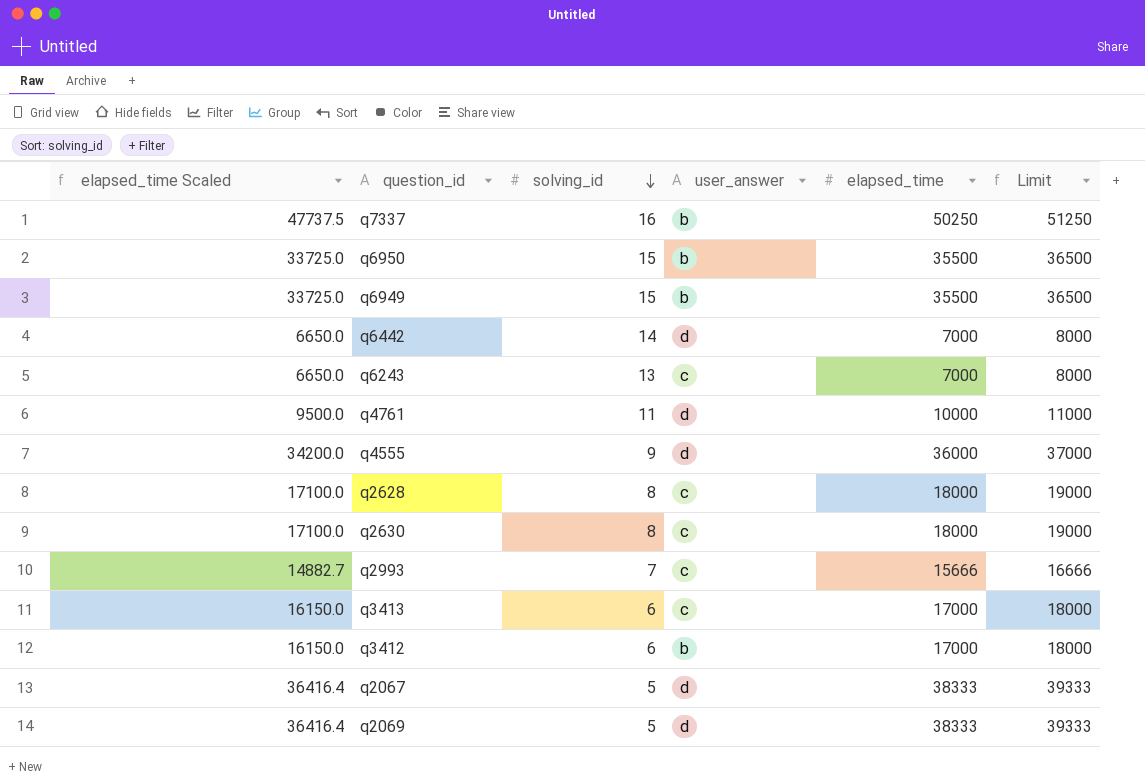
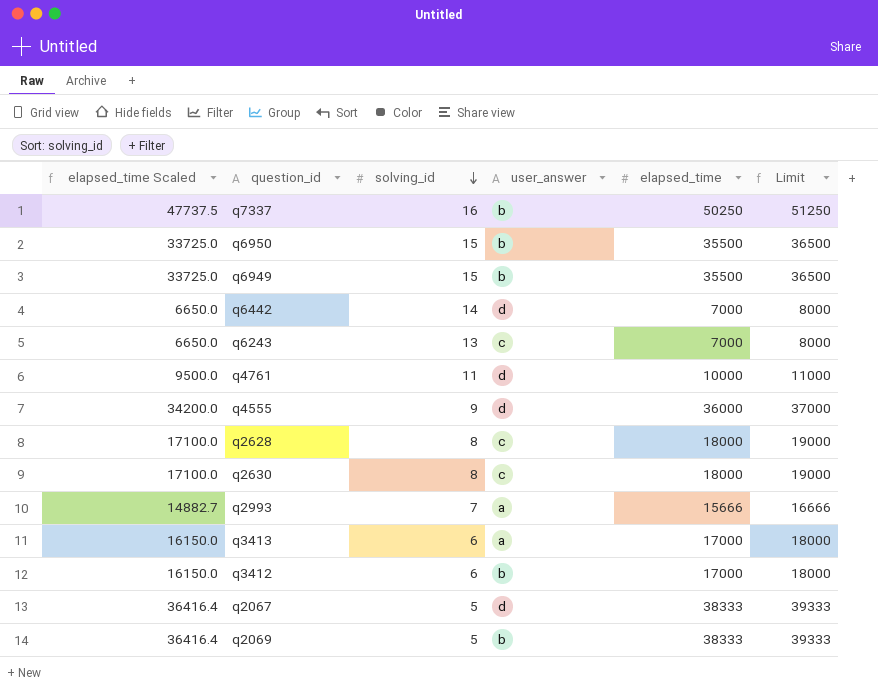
q2993 | user_answer: c -> a
q3413 | user_answer: c -> a
q2069 | user_answer: d -> b

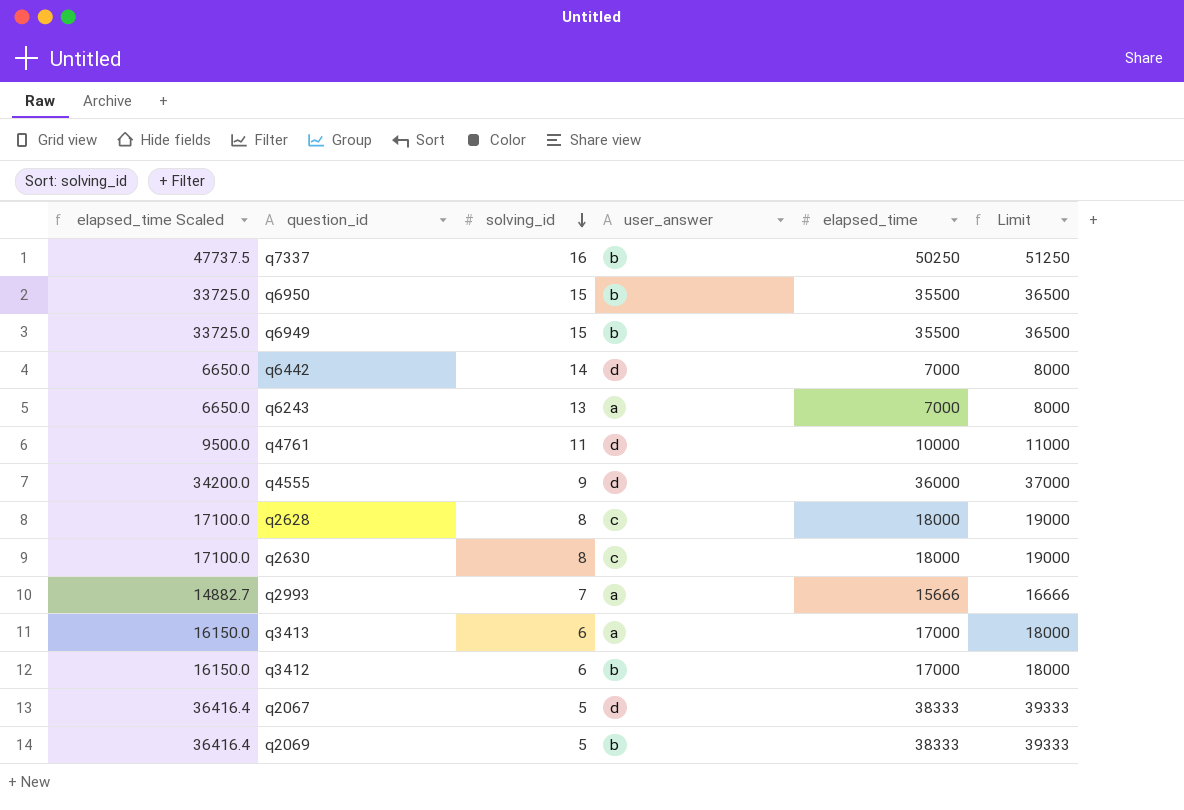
q6243 | user_answer: c -> a

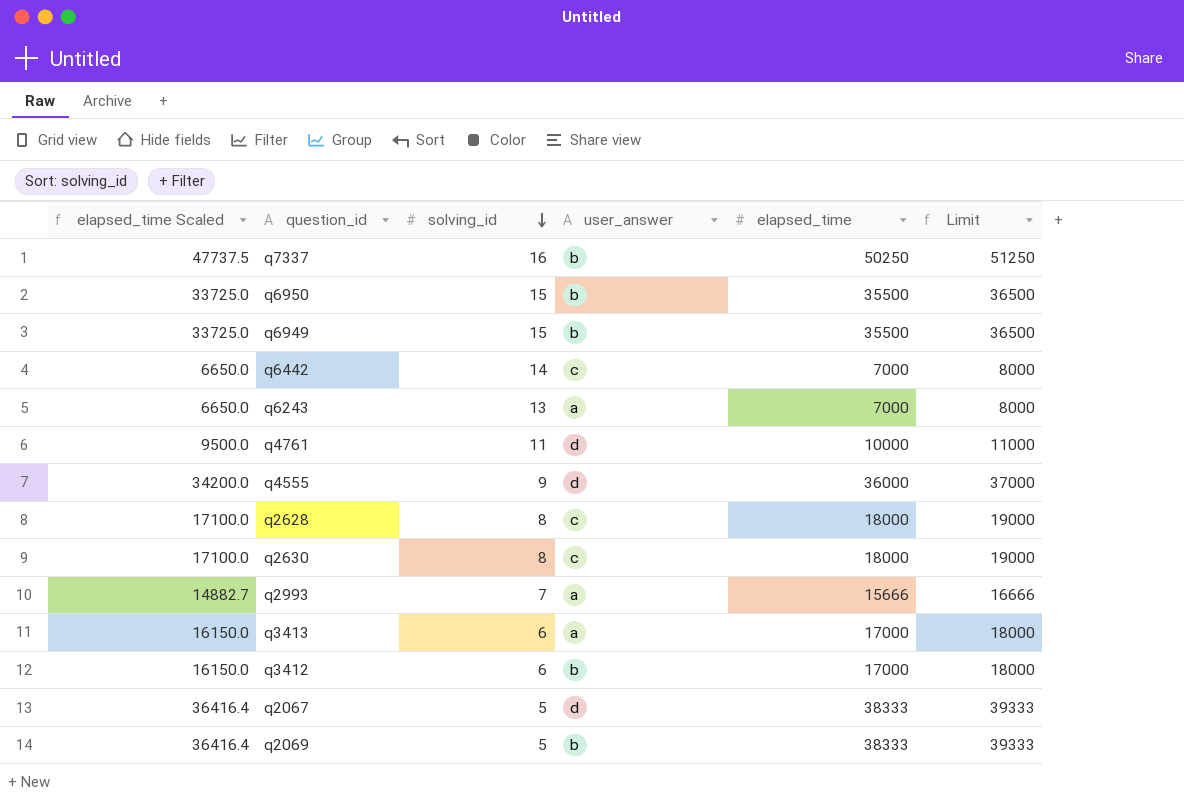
q6442 | user_answer: d -> c

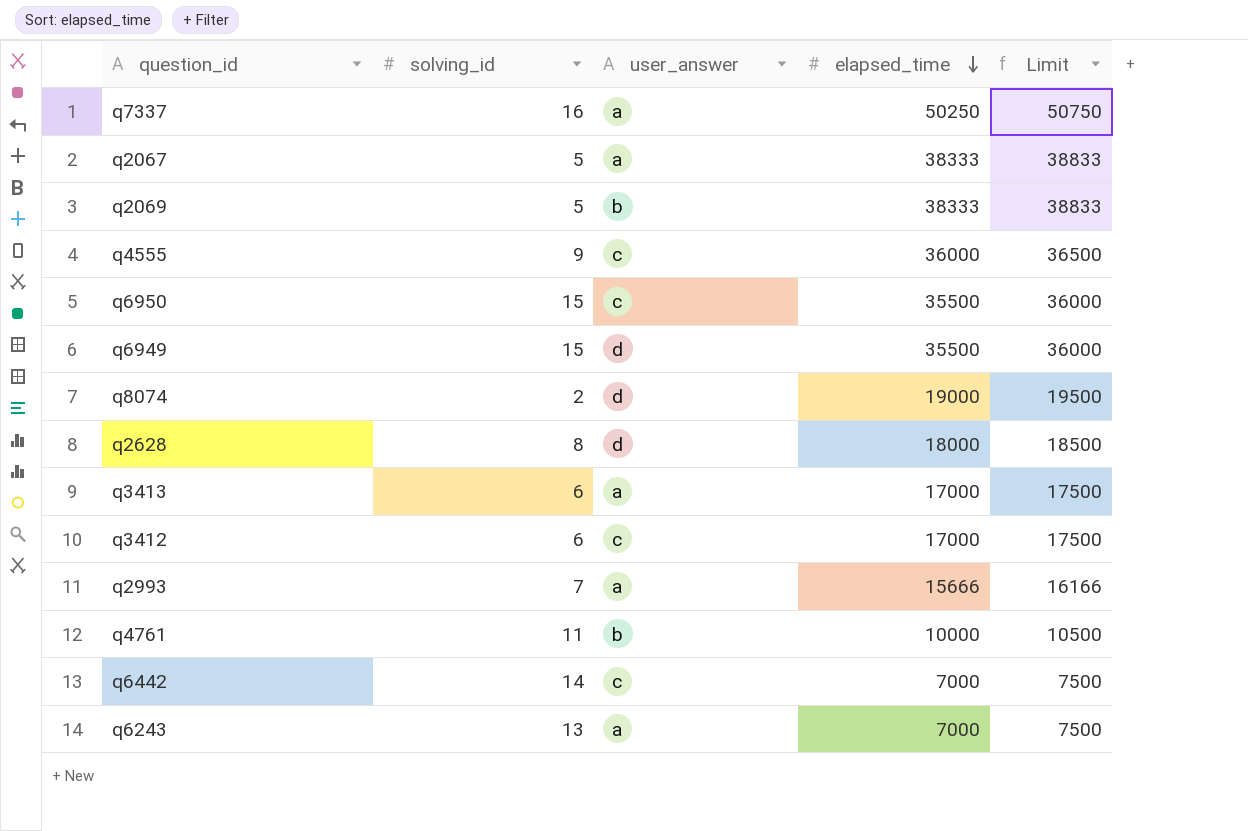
row order: solving_id descending -> elapsed_time descending
column elapsed_time Scaled | formula: [elapsed_time] * 0.95 -> none
column Limit | formula: [elapsed_time] + 1000 -> [elapsed_time] + 500
row q2630: 17100.0 | 8 | c | 18000 | 19000 -> none
q7337 | user_answer: b -> a
q2067 | user_answer: d -> a
q4555 | user_answer: d -> c
q6950 | user_answer: b -> c
q6949 | user_answer: b -> d
row q8074: none -> 2 | d | 19000 | 19500
q2628 | user_answer: c -> d
q3412 | user_answer: b -> c
q4761 | user_answer: d -> b

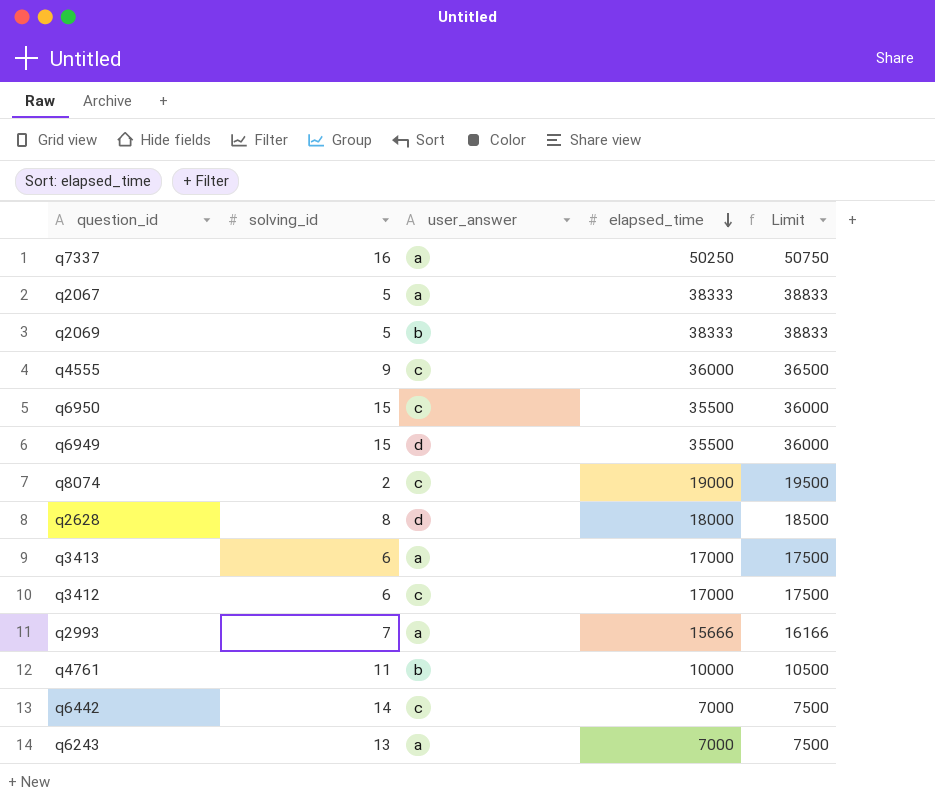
q8074 | user_answer: d -> c

